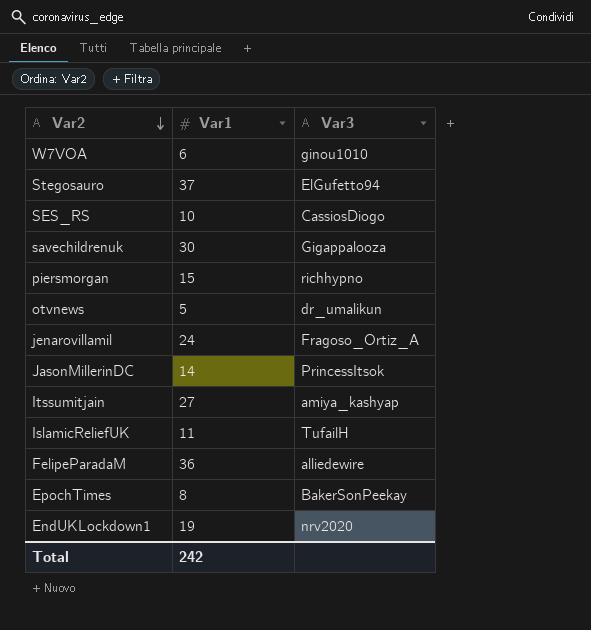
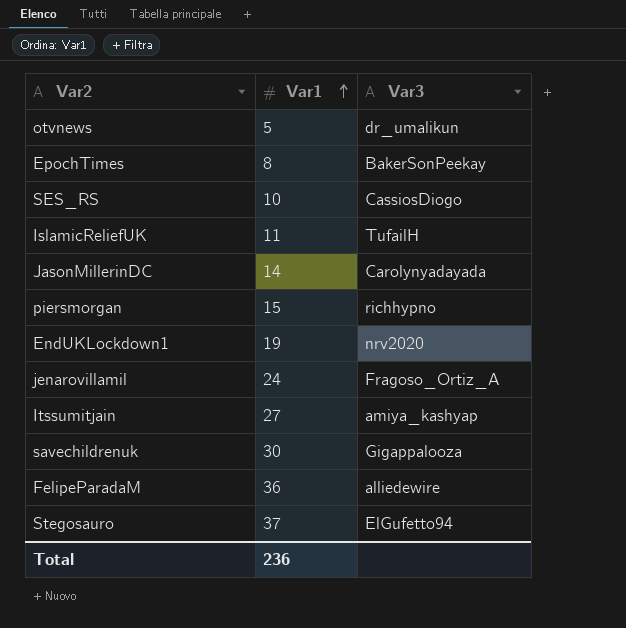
row order: Var2 descending -> Var1 ascending
row W7VOA: 6 | ginou1010 -> none
JasonMillerinDC | Var3: PrincessItsok -> Carolynyadayada
Total | Var1: 242 -> 236

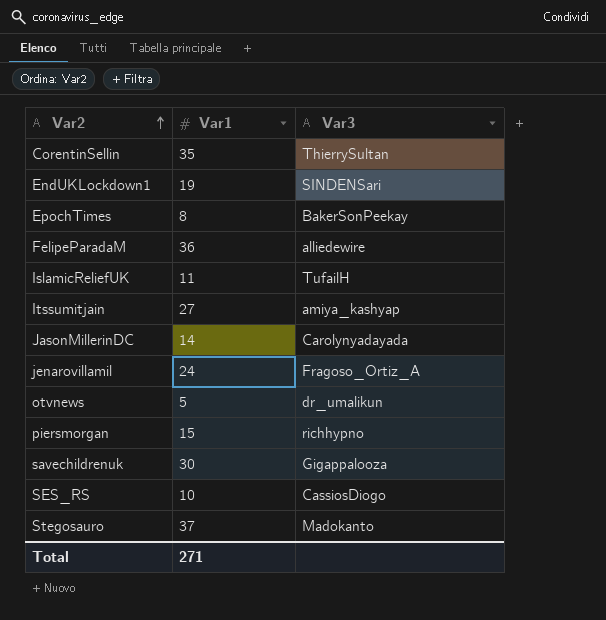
row order: Var1 ascending -> Var2 ascending
row CorentinSellin: none -> 35 | ThierrySultan
EndUKLockdown1 | Var3: nrv2020 -> SINDENSari
Stegosauro | Var3: ElGufetto94 -> Madokanto
Total | Var1: 236 -> 271

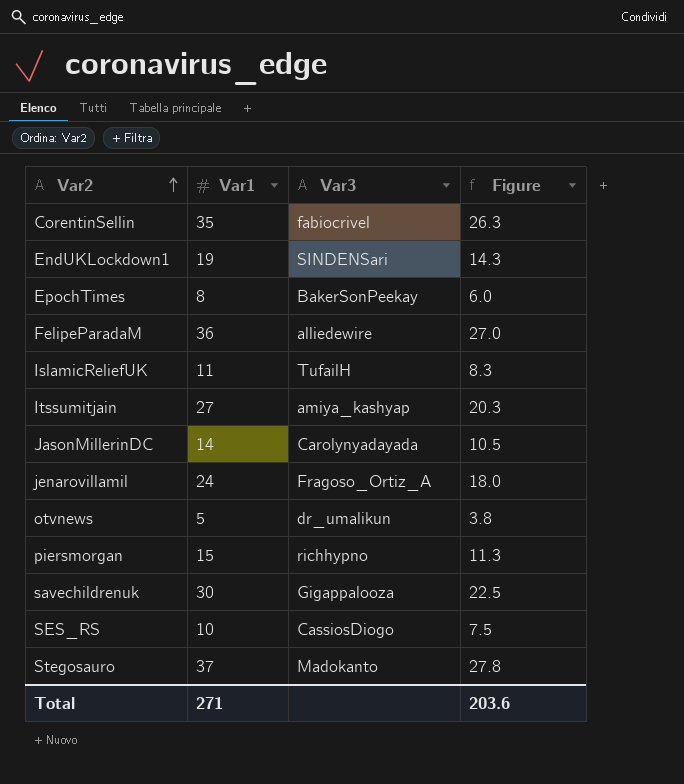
column Figure | formula: none -> [Var1] * 0.75
CorentinSellin | Var3: ThierrySultan -> fabiocrivel

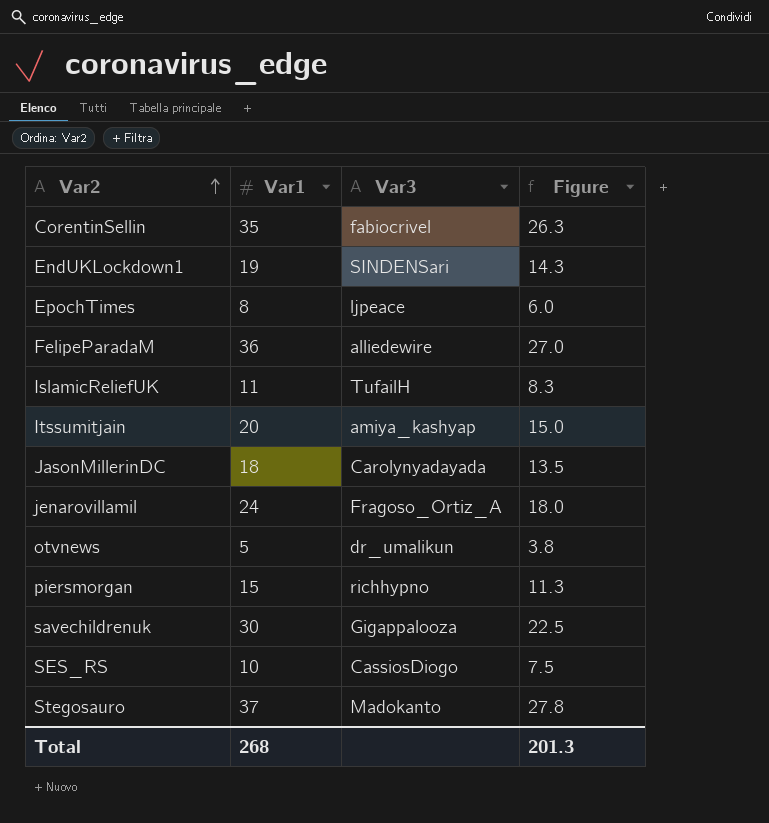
EpochTimes | Var3: BakerSonPeekay -> ljpeace
Itssumitjain | Var1: 27 -> 20
Itssumitjain | Figure: 20.3 -> 15.0
JasonMillerinDC | Var1: 14 -> 18
JasonMillerinDC | Figure: 10.5 -> 13.5
Total | Var1: 271 -> 268
Total | Figure: 203.6 -> 201.3

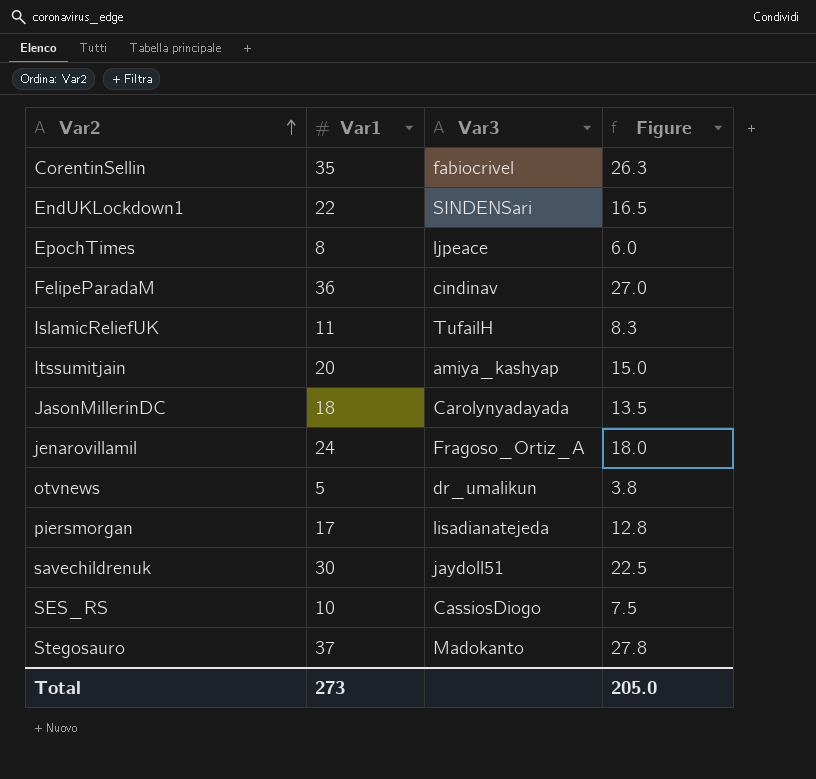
EndUKLockdown1 | Var1: 19 -> 22
EndUKLockdown1 | Figure: 14.3 -> 16.5
FelipeParadaM | Var3: alliedewire -> cindinav
piersmorgan | Var1: 15 -> 17
piersmorgan | Var3: richhypno -> lisadianatejeda
piersmorgan | Figure: 11.3 -> 12.8
savechildrenuk | Var3: Gigappalooza -> jaydoll51
Total | Var1: 268 -> 273
Total | Figure: 201.3 -> 205.0

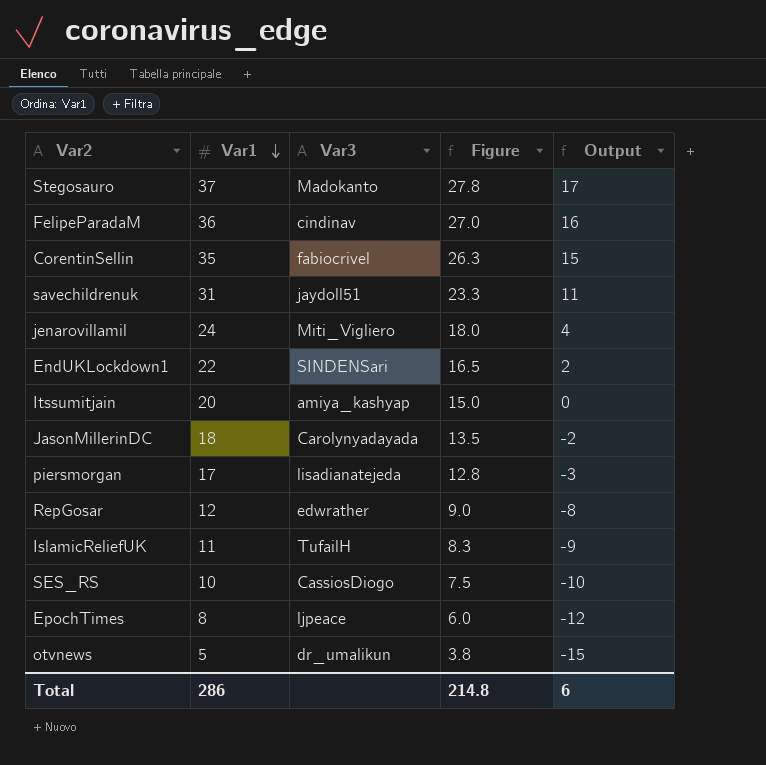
row order: Var2 ascending -> Var1 descending
column Output | formula: none -> [Var1] - 20
savechildrenuk | Var1: 30 -> 31
savechildrenuk | Figure: 22.5 -> 23.3
jenarovillamil | Var3: Fragoso_Ortiz_A -> Miti_Vigliero
row RepGosar: none -> 12 | edwrather | 9.0 | -8
Total | Var1: 273 -> 286
Total | Figure: 205.0 -> 214.8

